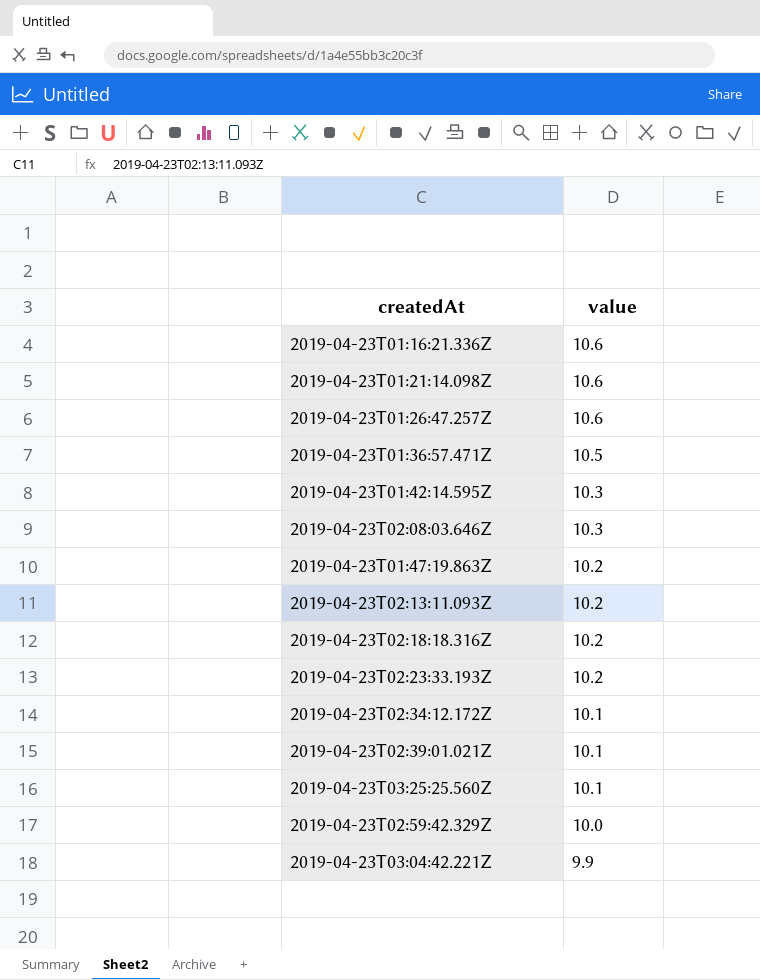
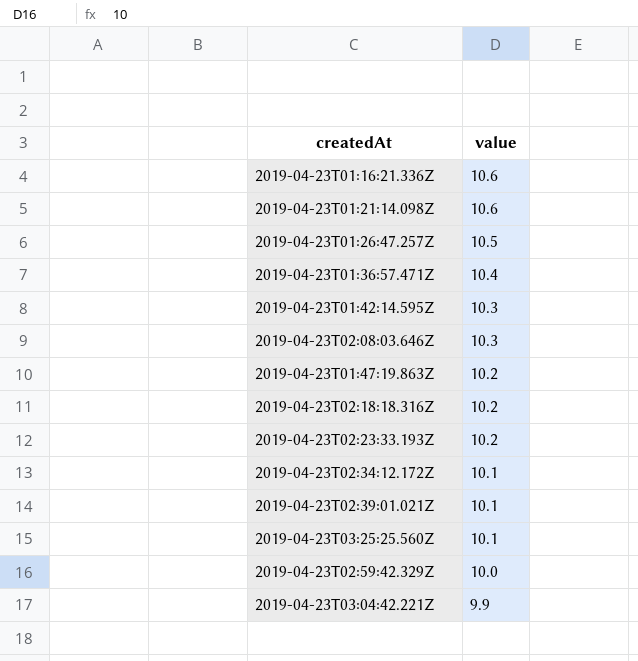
row 2019-04-23T02:13:11.093Z: 10.2 -> none
2019-04-23T01:26:47.257Z | value: 10.6 -> 10.5
2019-04-23T01:36:57.471Z | value: 10.5 -> 10.4

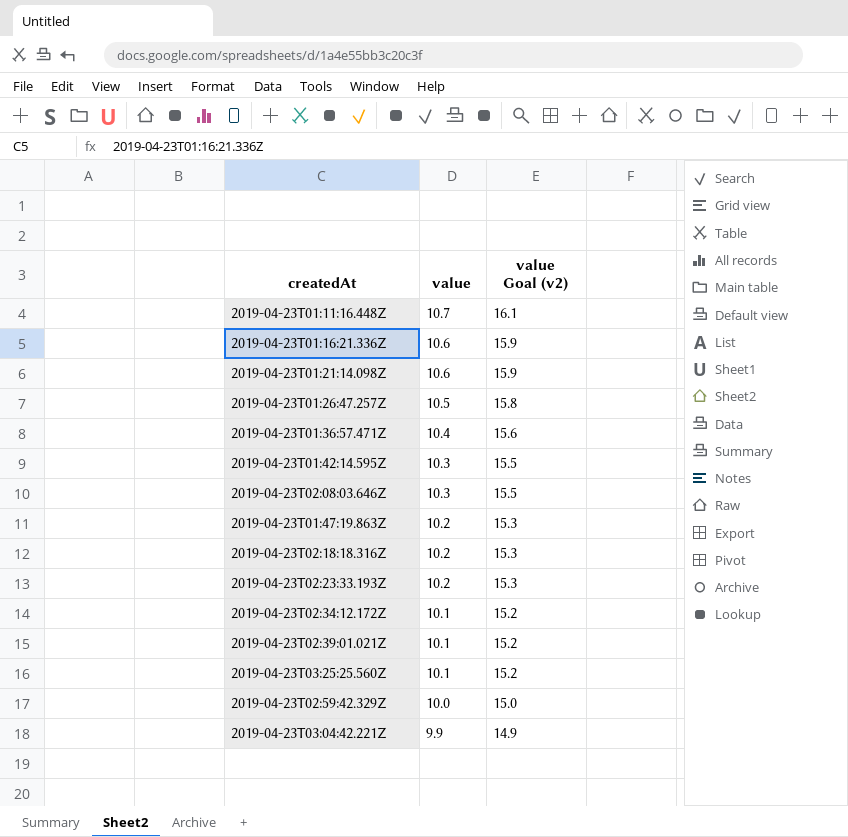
column value Goal (v2) | formula: none -> [value] * 1.5
row 2019-04-23T01:11:16.448Z: none -> 10.7 | 16.1

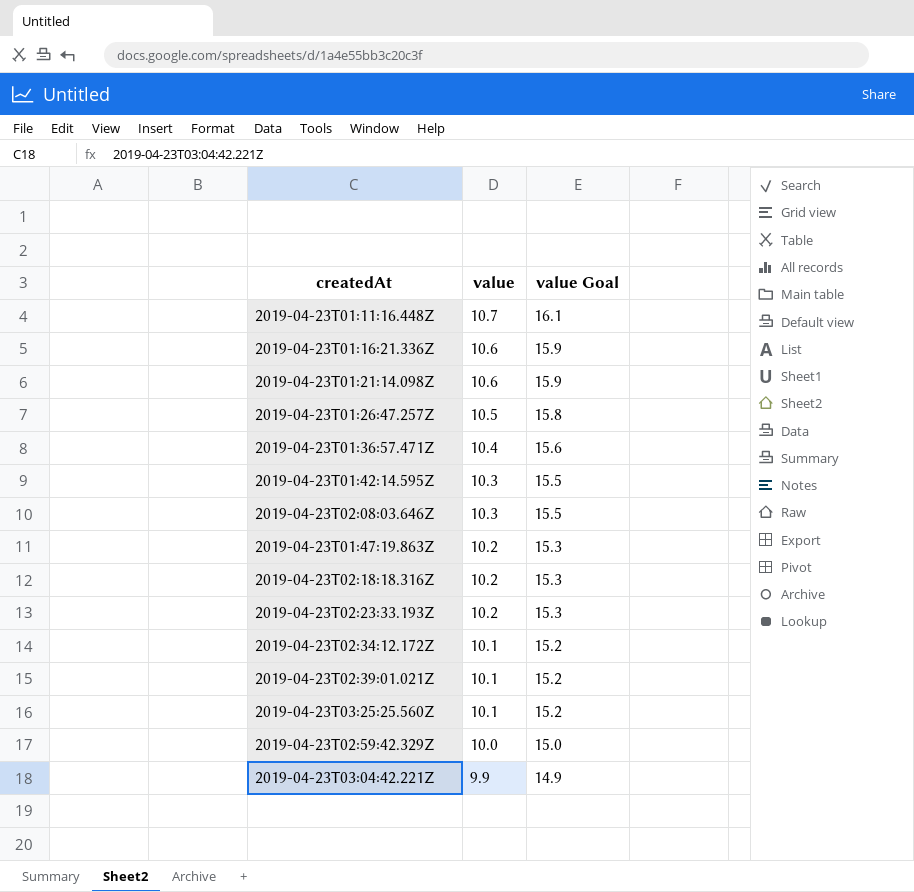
column name: value Goal (v2) -> value Goal

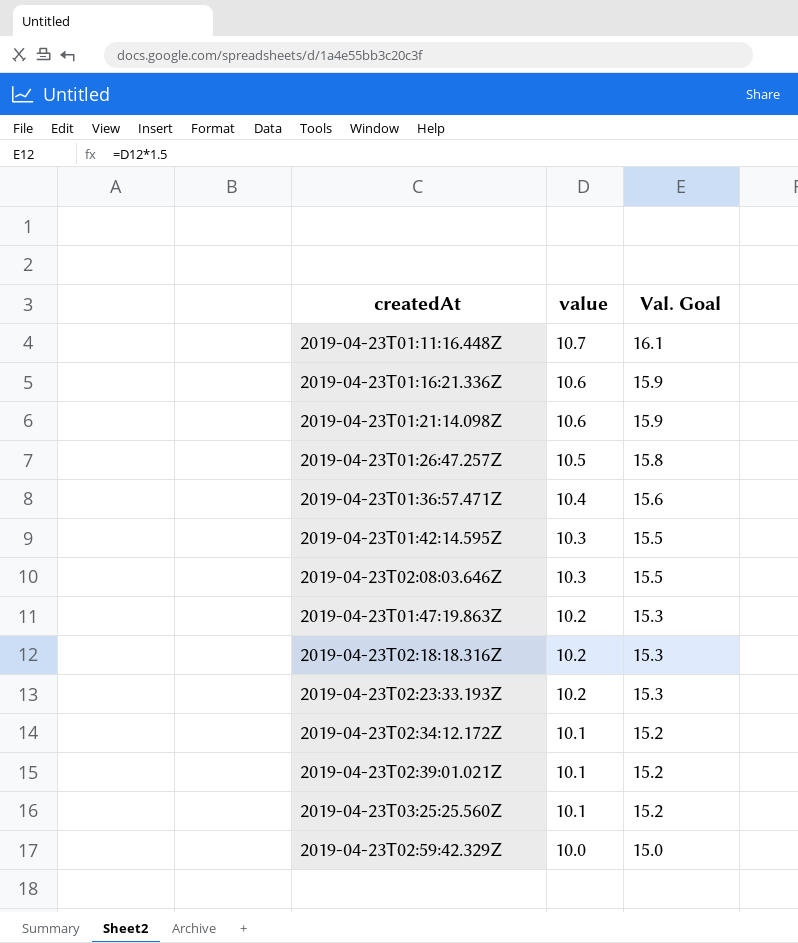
column name: value Goal -> Val. Goal
row 2019-04-23T03:04:42.221Z: 9.9 | 14.9 -> none

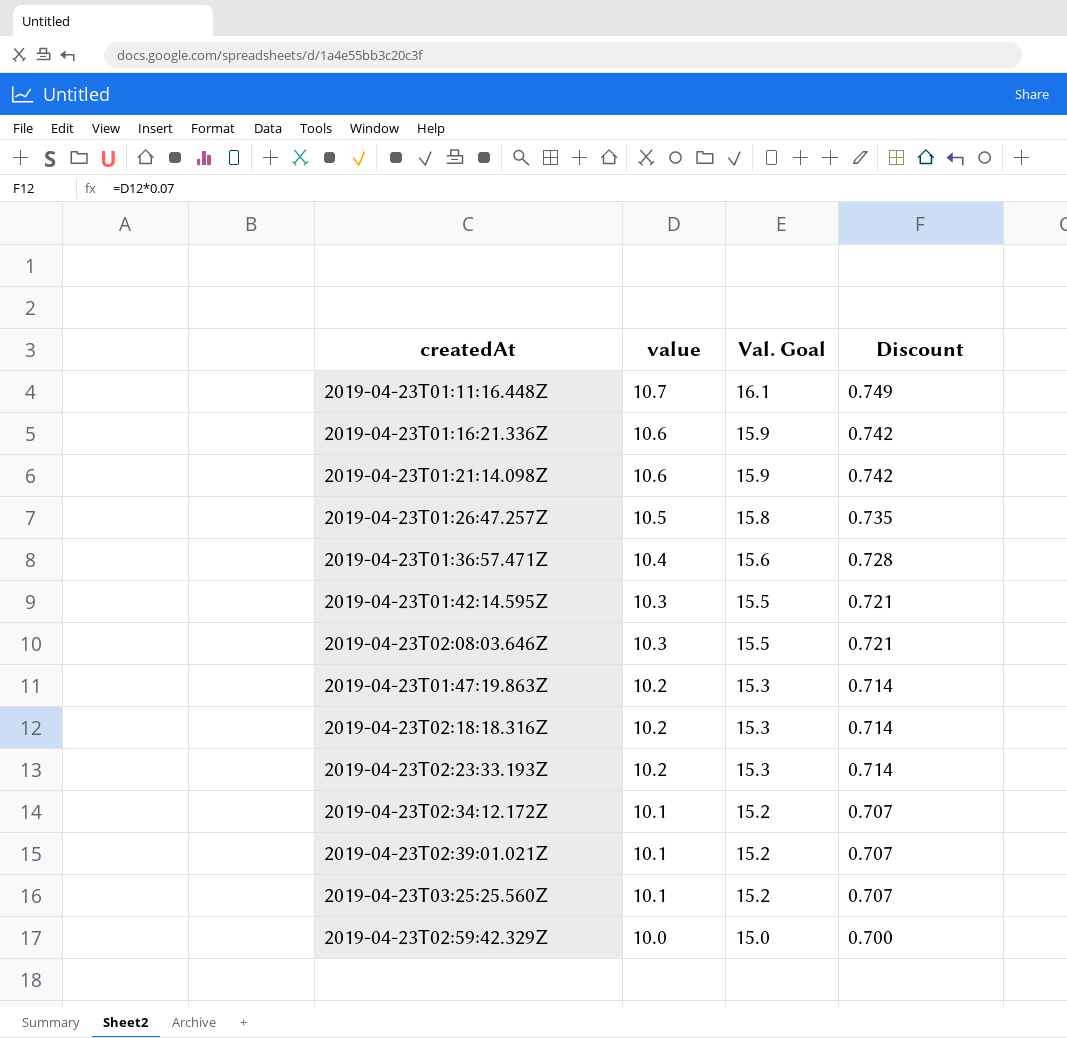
column Discount | formula: none -> [value] * 0.07

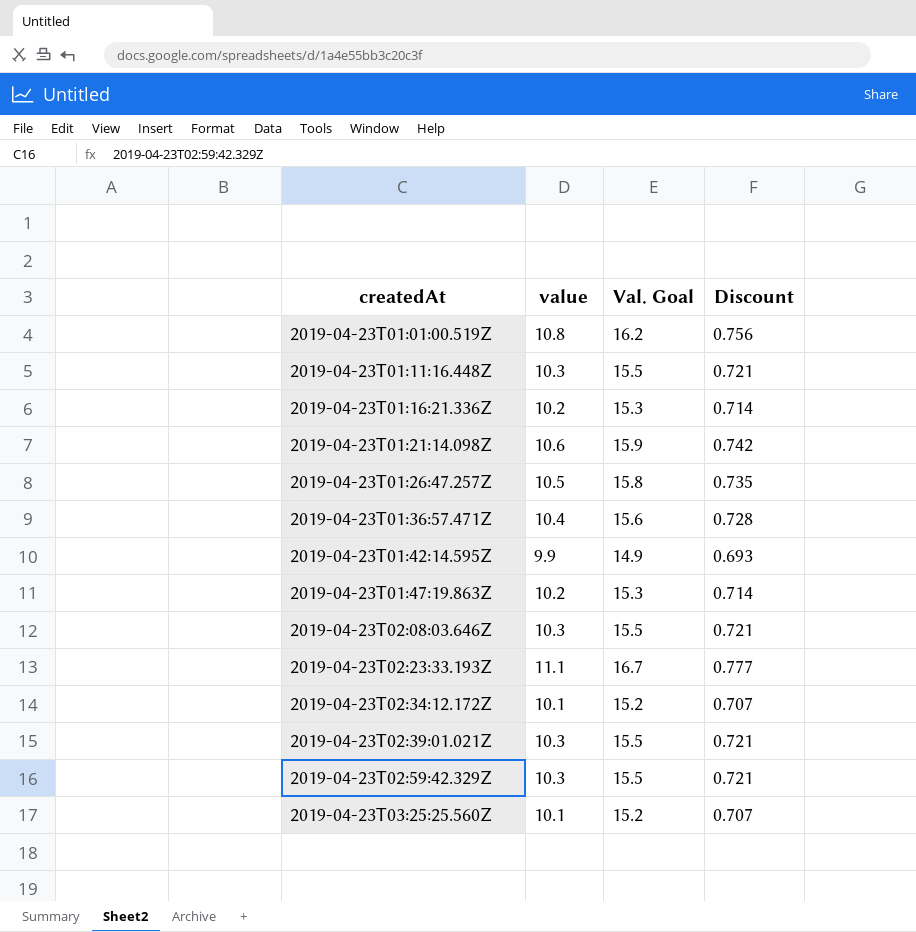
row order: value descending -> createdAt ascending
row 2019-04-23T02:18:18.316Z: 10.2 | 15.3 | 0.714 -> none
row 2019-04-23T01:01:00.519Z: none -> 10.8 | 16.2 | 0.756
2019-04-23T01:11:16.448Z | value: 10.7 -> 10.3
2019-04-23T01:11:16.448Z | Val. Goal: 16.1 -> 15.5
2019-04-23T01:11:16.448Z | Discount: 0.749 -> 0.721
2019-04-23T01:16:21.336Z | value: 10.6 -> 10.2
2019-04-23T01:16:21.336Z | Val. Goal: 15.9 -> 15.3
2019-04-23T01:16:21.336Z | Discount: 0.742 -> 0.714
2019-04-23T01:42:14.595Z | value: 10.3 -> 9.9
2019-04-23T01:42:14.595Z | Val. Goal: 15.5 -> 14.9
2019-04-23T01:42:14.595Z | Discount: 0.721 -> 0.693
2019-04-23T02:23:33.193Z | value: 10.2 -> 11.1
2019-04-23T02:23:33.193Z | Val. Goal: 15.3 -> 16.7
2019-04-23T02:23:33.193Z | Discount: 0.714 -> 0.777
2019-04-23T02:39:01.021Z | value: 10.1 -> 10.3
2019-04-23T02:39:01.021Z | Val. Goal: 15.2 -> 15.5
2019-04-23T02:39:01.021Z | Discount: 0.707 -> 0.721
2019-04-23T02:59:42.329Z | value: 10.0 -> 10.3
2019-04-23T02:59:42.329Z | Val. Goal: 15.0 -> 15.5
2019-04-23T02:59:42.329Z | Discount: 0.700 -> 0.721

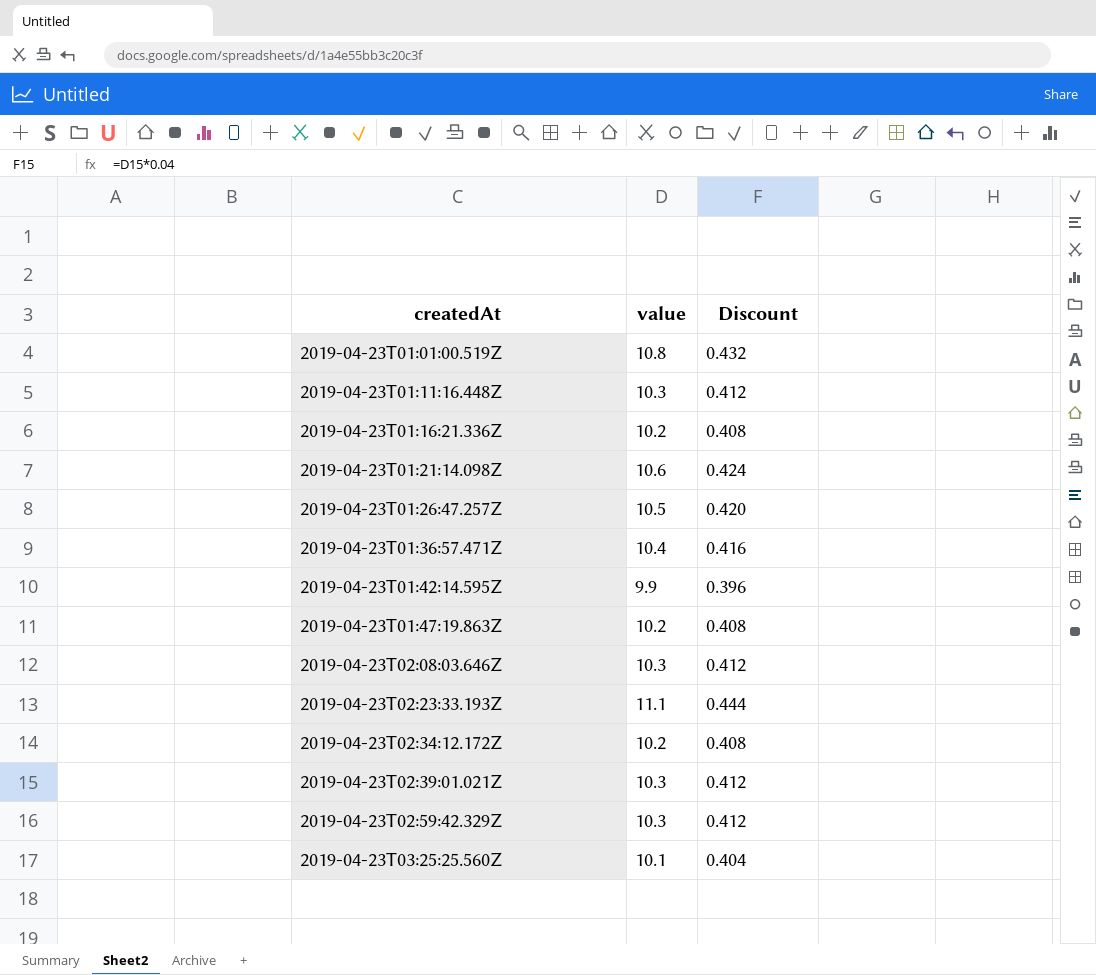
column Val. Goal | formula: [value] * 1.5 -> none
column Discount | formula: [value] * 0.07 -> [value] * 0.04
2019-04-23T02:34:12.172Z | value: 10.1 -> 10.2

